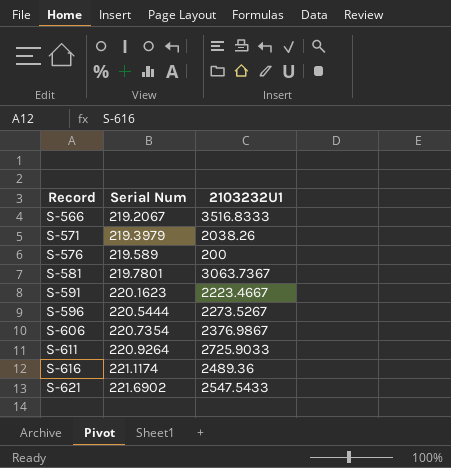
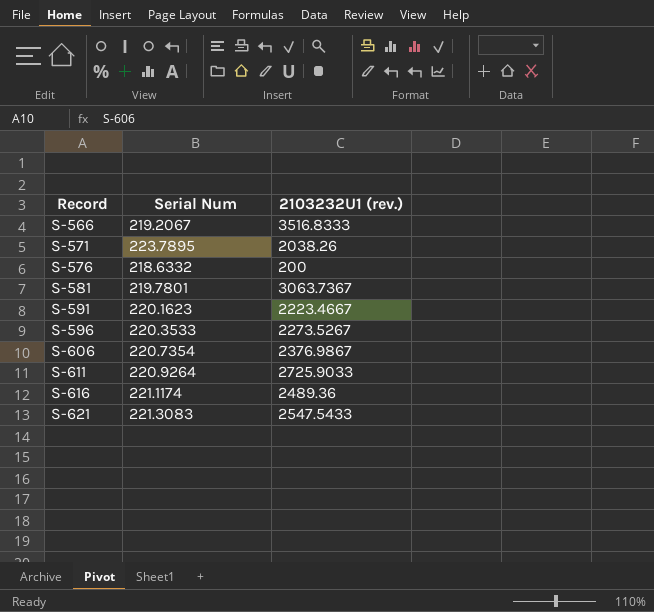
column name: 2103232U1 -> 2103232U1 (rev.)
S-571 | Serial Num: 219.3979 -> 223.7895
S-576 | Serial Num: 219.589 -> 218.6332
S-596 | Serial Num: 220.5444 -> 220.3533
S-621 | Serial Num: 221.6902 -> 221.3083

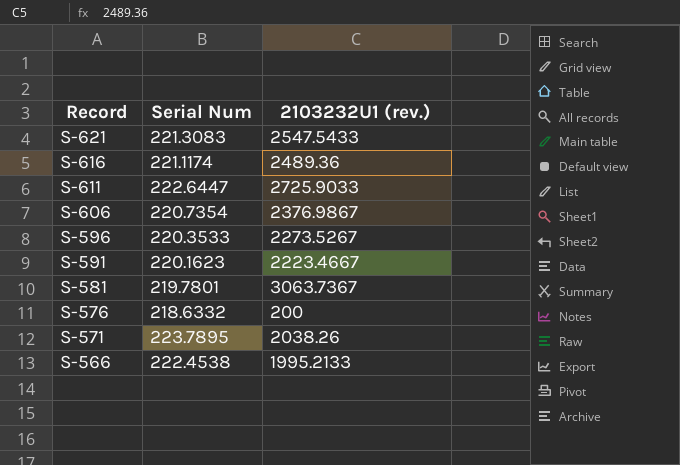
row order: Record ascending -> Record descending
S-611 | Serial Num: 220.9264 -> 222.6447
S-566 | Serial Num: 219.2067 -> 222.4538
S-566 | 2103232U1 (rev.): 3516.8333 -> 1995.2133

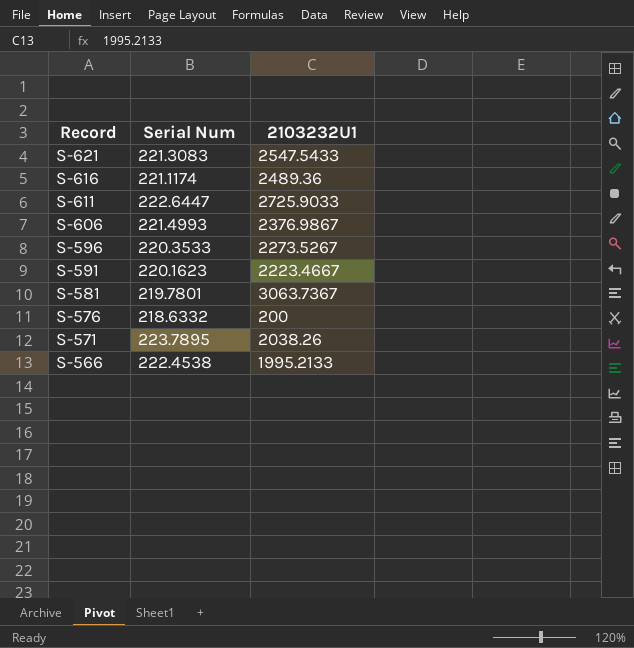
column name: 2103232U1 (rev.) -> 2103232U1
S-606 | Serial Num: 220.7354 -> 221.4993

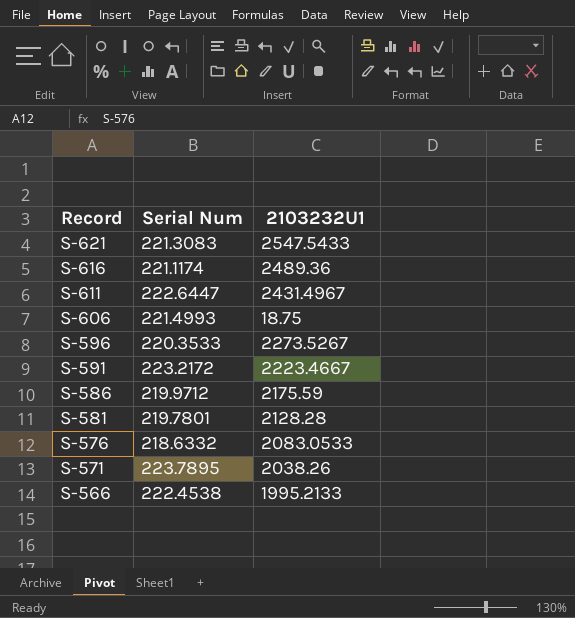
S-611 | 2103232U1: 2725.9033 -> 2431.4967
S-606 | 2103232U1: 2376.9867 -> 18.75
S-591 | Serial Num: 220.1623 -> 223.2172
row S-586: none -> 219.9712 | 2175.59
S-581 | 2103232U1: 3063.7367 -> 2128.28
S-576 | 2103232U1: 200 -> 2083.0533

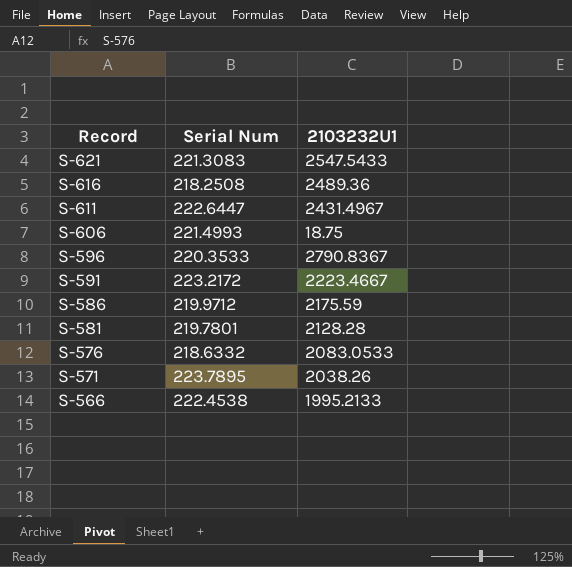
S-616 | Serial Num: 221.1174 -> 218.2508
S-596 | 2103232U1: 2273.5267 -> 2790.8367

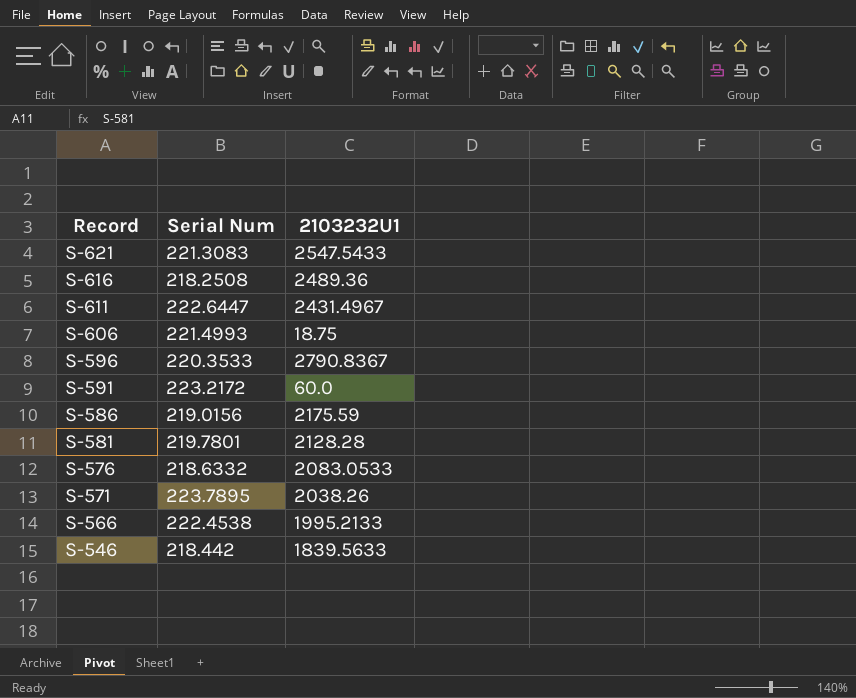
S-591 | 2103232U1: 2223.4667 -> 60.0
S-586 | Serial Num: 219.9712 -> 219.0156
row S-546: none -> 218.442 | 1839.5633

